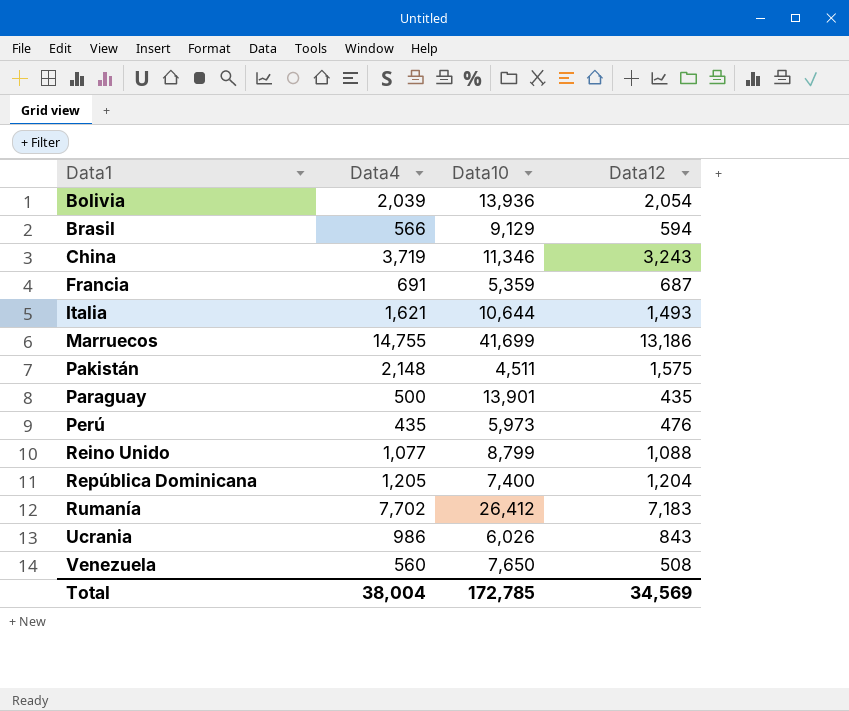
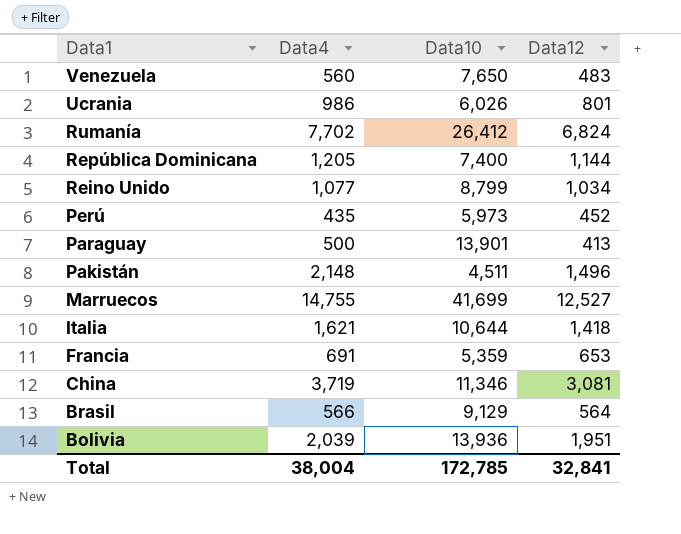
row order: Data1 ascending -> Data1 descending
Venezuela | Data12: 508 -> 483
Ucrania | Data12: 843 -> 801
Rumanía | Data12: 7,183 -> 6,824
República Dominicana | Data12: 1,204 -> 1,144
Reino Unido | Data12: 1,088 -> 1,034
Perú | Data12: 476 -> 452
Paraguay | Data12: 435 -> 413
Pakistán | Data12: 1,575 -> 1,496
Marruecos | Data12: 13,186 -> 12,527
Italia | Data12: 1,493 -> 1,418
Francia | Data12: 687 -> 653
China | Data12: 3,243 -> 3,081
Brasil | Data12: 594 -> 564
Bolivia | Data12: 2,054 -> 1,951
Total | Data12: 34,569 -> 32,841

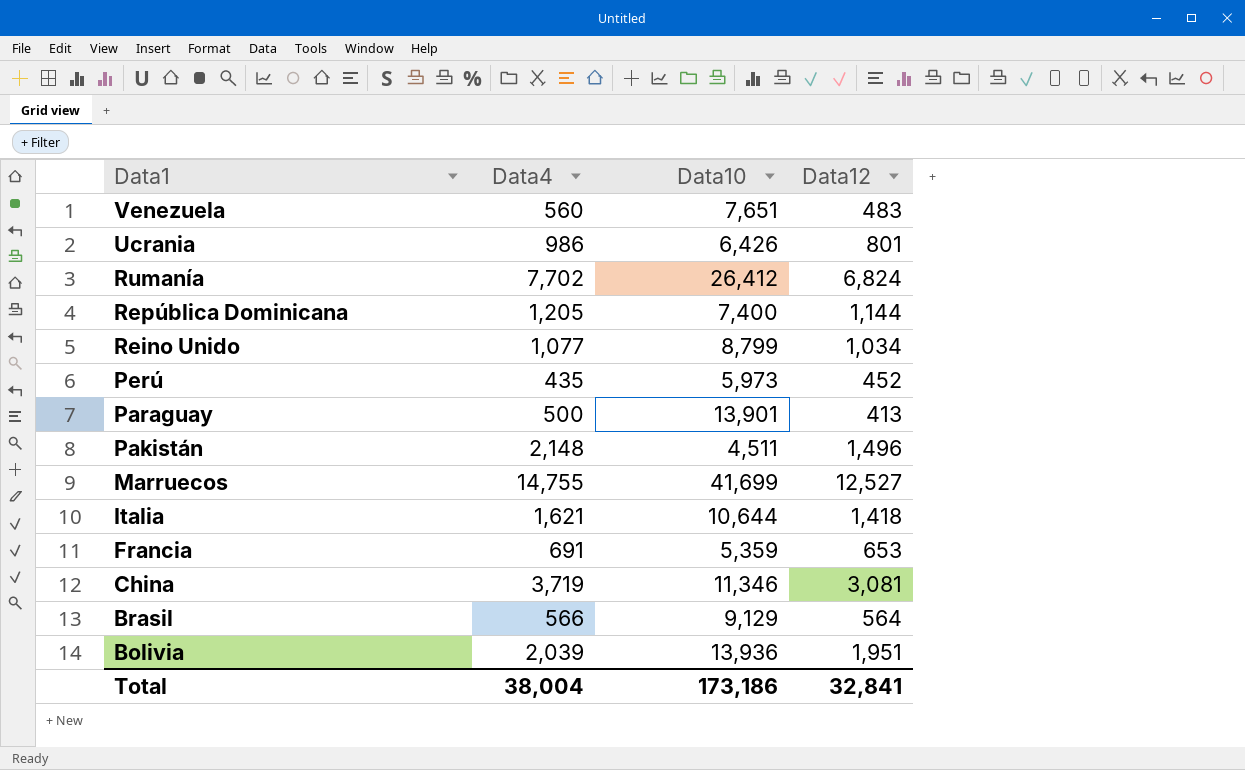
Venezuela | Data10: 7,650 -> 7,651
Ucrania | Data10: 6,026 -> 6,426
Total | Data10: 172,785 -> 173,186

